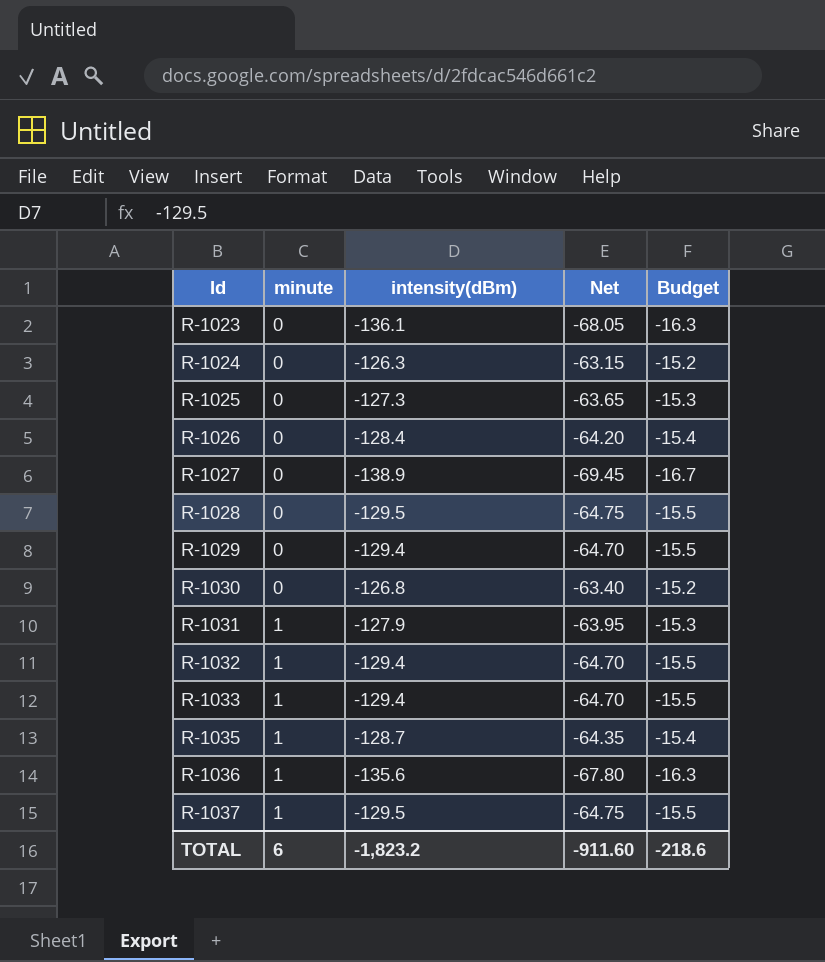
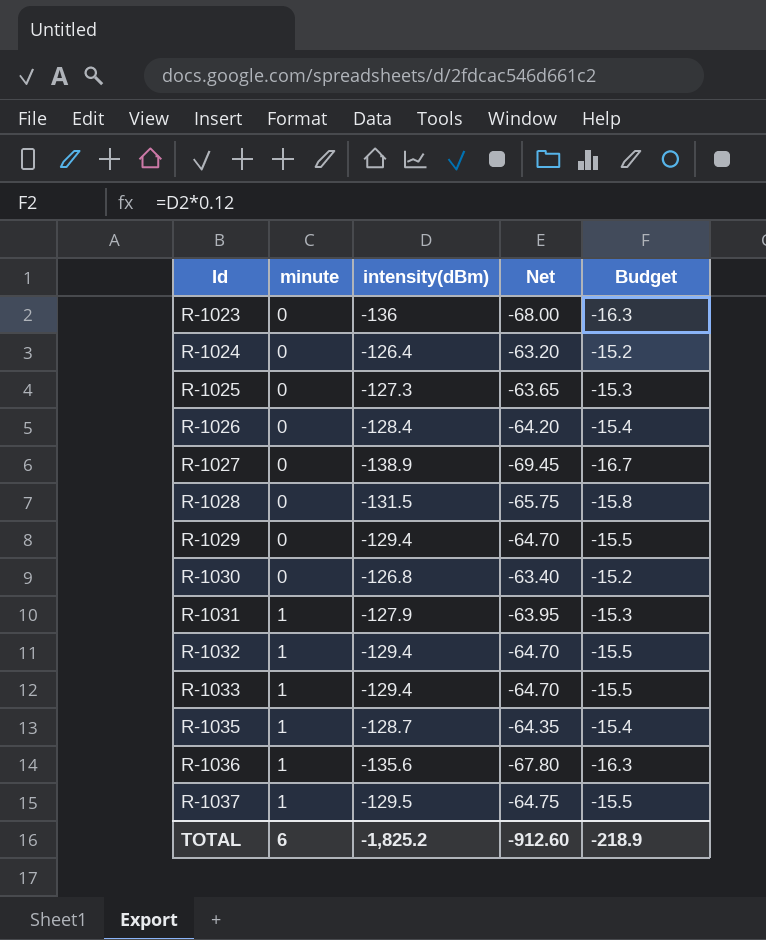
R-1023 | intensity(dBm): -136.1 -> -136
R-1023 | Net: -68.05 -> -68.00
R-1024 | intensity(dBm): -126.3 -> -126.4
R-1024 | Net: -63.15 -> -63.20
R-1028 | intensity(dBm): -129.5 -> -131.5
R-1028 | Net: -64.75 -> -65.75
R-1028 | Budget: -15.5 -> -15.8
TOTAL | intensity(dBm): -1,823.2 -> -1,825.2
TOTAL | Net: -911.60 -> -912.60
TOTAL | Budget: -218.6 -> -218.9

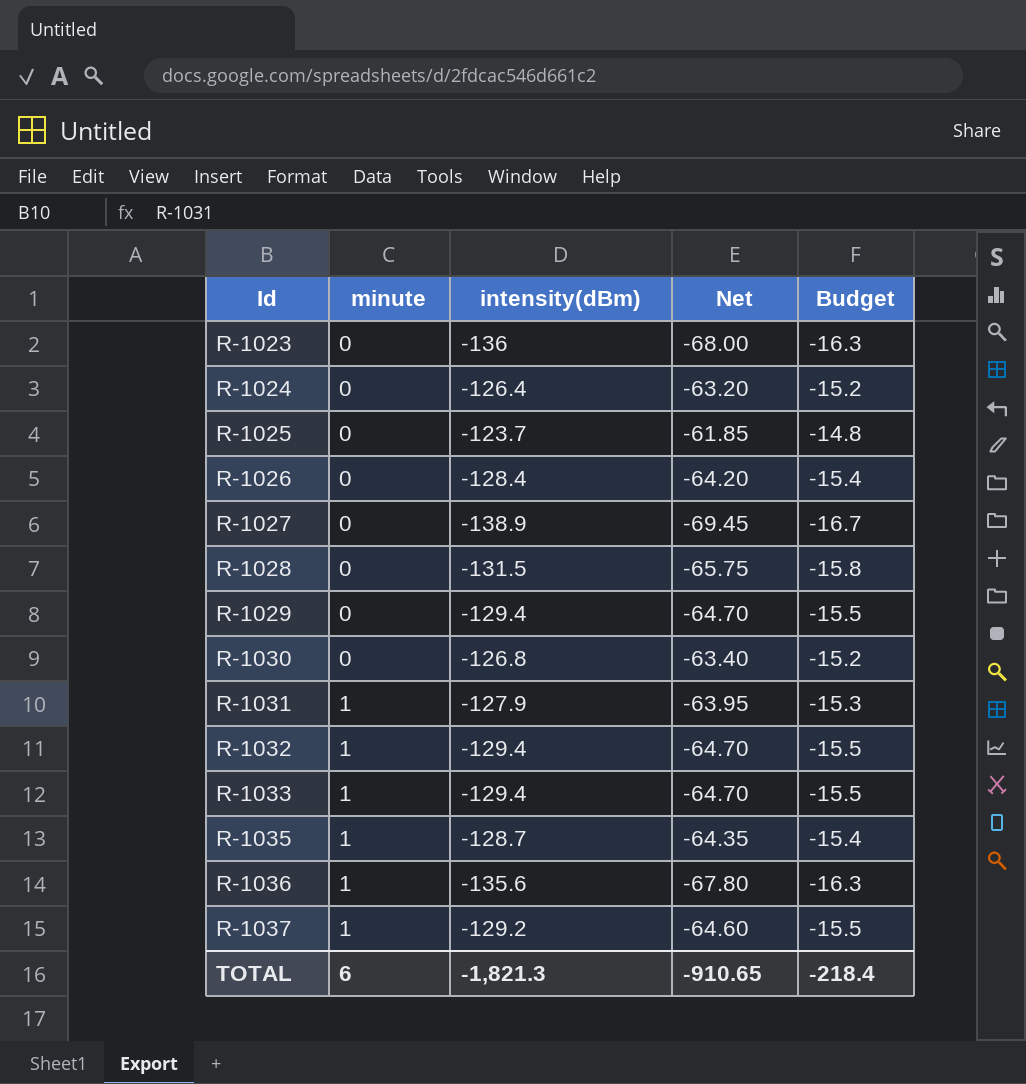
R-1025 | intensity(dBm): -127.3 -> -123.7
R-1025 | Net: -63.65 -> -61.85
R-1025 | Budget: -15.3 -> -14.8
R-1037 | intensity(dBm): -129.5 -> -129.2
R-1037 | Net: -64.75 -> -64.60
TOTAL | intensity(dBm): -1,825.2 -> -1,821.3
TOTAL | Net: -912.60 -> -910.65
TOTAL | Budget: -218.9 -> -218.4

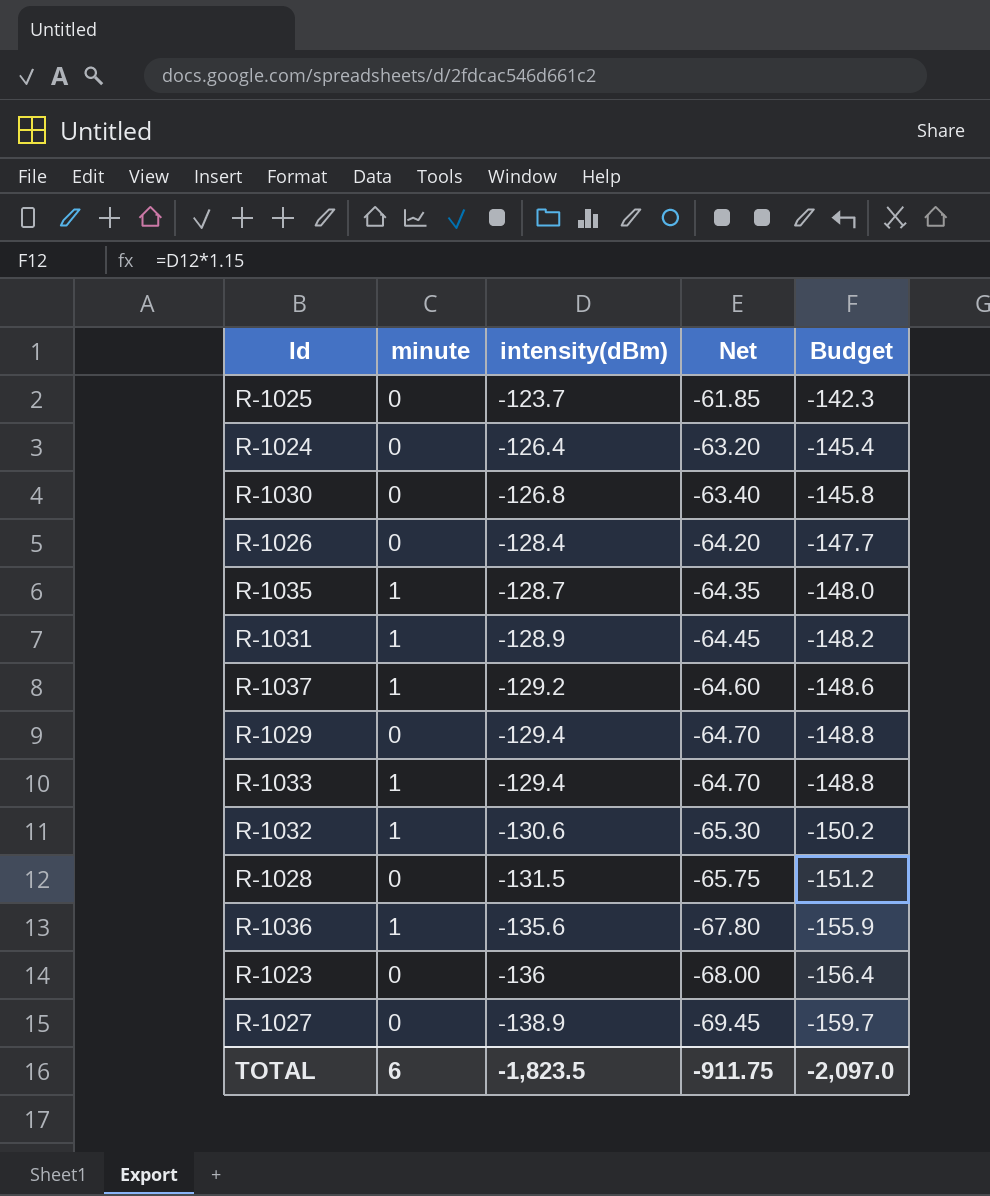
row order: Id ascending -> intensity(dBm) descending
column Budget | formula: [intensity(dBm)] * 0.12 -> [intensity(dBm)] * 1.15
R-1031 | intensity(dBm): -127.9 -> -128.9
R-1031 | Net: -63.95 -> -64.45
R-1032 | intensity(dBm): -129.4 -> -130.6
R-1032 | Net: -64.70 -> -65.30
TOTAL | intensity(dBm): -1,821.3 -> -1,823.5
TOTAL | Net: -910.65 -> -911.75
TOTAL | Budget: -218.4 -> -2,097.0

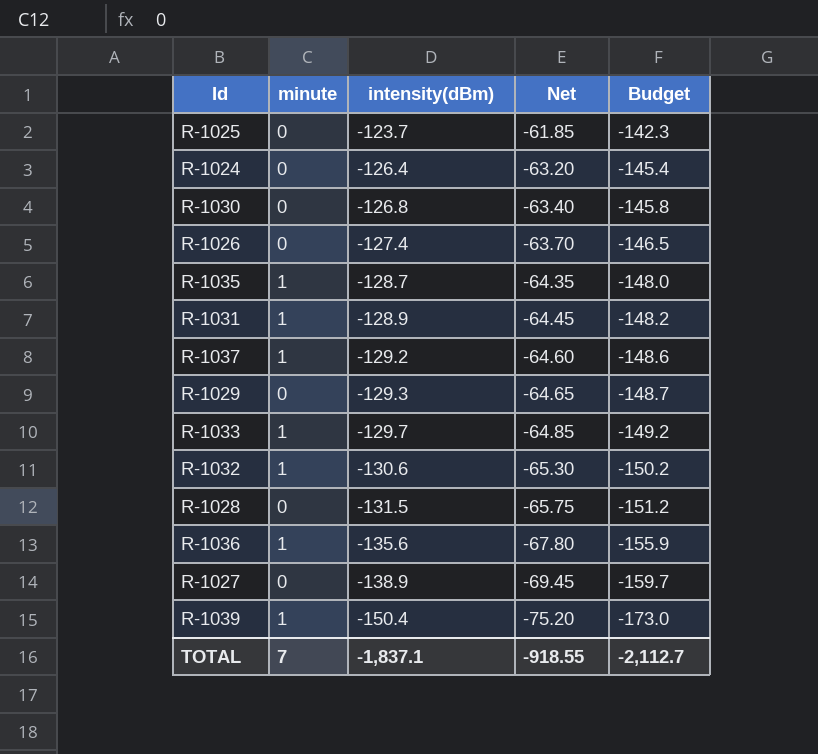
row R-1023: 0 | -136 | -68.00 | -156.4 -> none
R-1026 | intensity(dBm): -128.4 -> -127.4
R-1026 | Net: -64.20 -> -63.70
R-1026 | Budget: -147.7 -> -146.5
R-1029 | intensity(dBm): -129.4 -> -129.3
R-1029 | Net: -64.70 -> -64.65
R-1029 | Budget: -148.8 -> -148.7
R-1033 | intensity(dBm): -129.4 -> -129.7
R-1033 | Net: -64.70 -> -64.85
R-1033 | Budget: -148.8 -> -149.2
row R-1039: none -> 1 | -150.4 | -75.20 | -173.0
TOTAL | minute: 6 -> 7
TOTAL | intensity(dBm): -1,823.5 -> -1,837.1
TOTAL | Net: -911.75 -> -918.55
TOTAL | Budget: -2,097.0 -> -2,112.7

